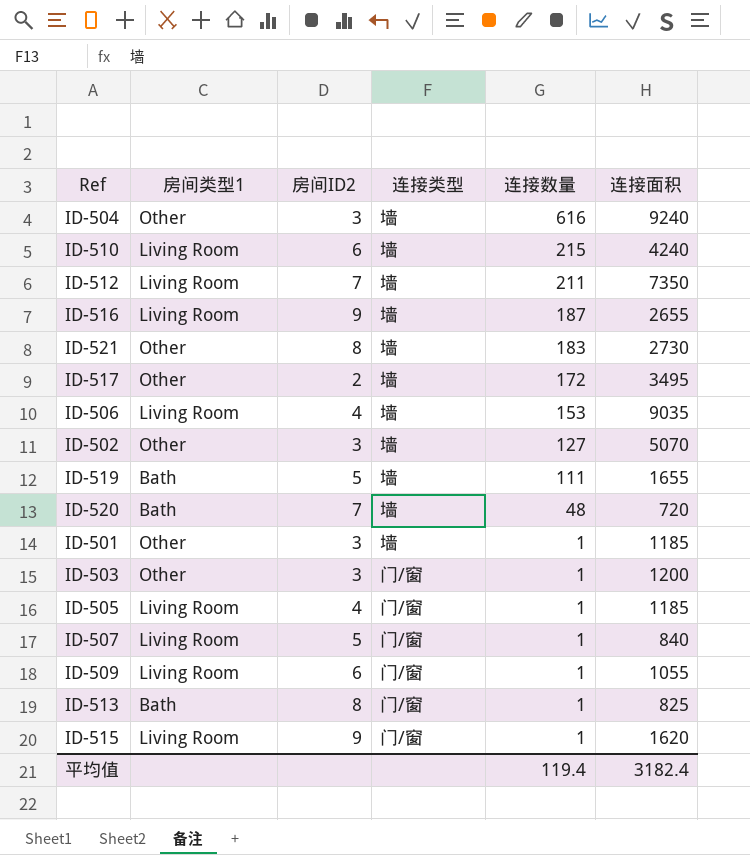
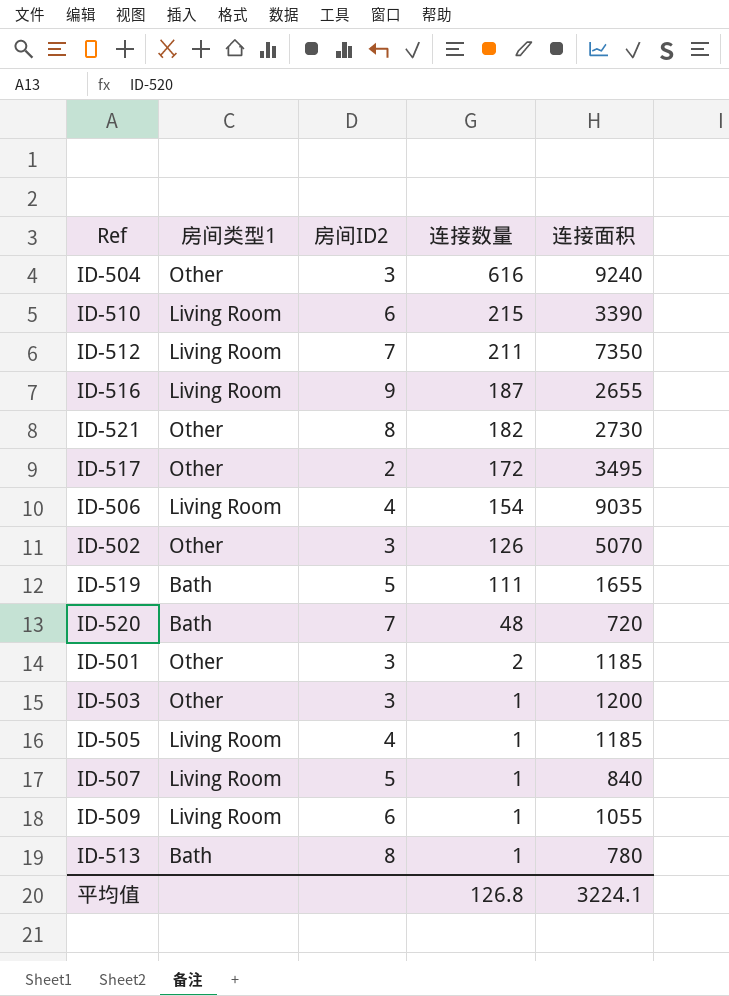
column 连接类型 | position: 4 -> none
row ID-515: Living Room | 9 | 门/窗 | 1 | 1620 -> none
ID-510 | 连接面积: 4240 -> 3390
ID-521 | 连接数量: 183 -> 182
ID-506 | 连接数量: 153 -> 154
ID-502 | 连接数量: 127 -> 126
ID-501 | 连接数量: 1 -> 2
ID-513 | 连接面积: 825 -> 780
平均值 | 连接数量: 119.4 -> 126.8
平均值 | 连接面积: 3182.4 -> 3224.1

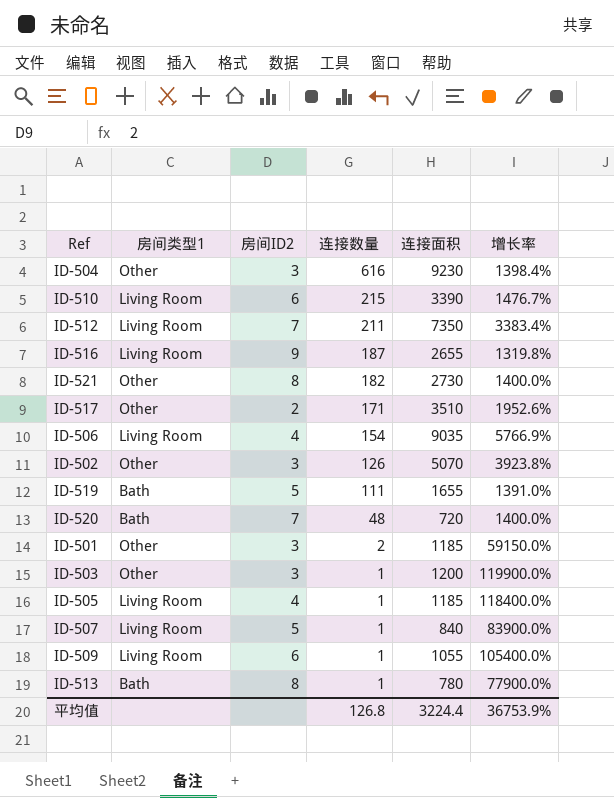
column 增长率 | formula: none -> ([连接面积] - [连接数量]) / [连接数量]
ID-504 | 连接面积: 9240 -> 9230
ID-517 | 连接数量: 172 -> 171
ID-517 | 连接面积: 3495 -> 3510
平均值 | 连接面积: 3224.1 -> 3224.4

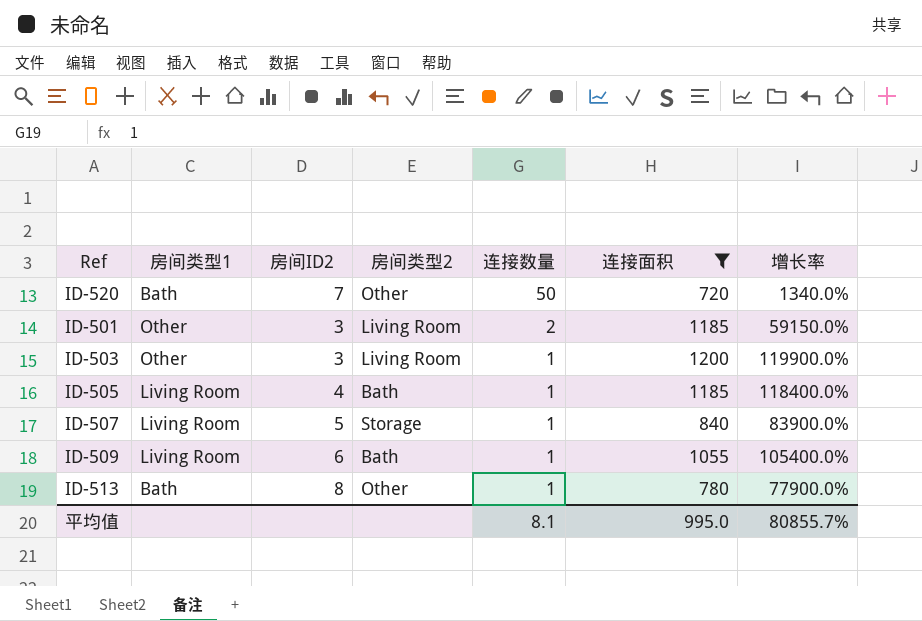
filter: none -> 连接面积 <= 1200
column 房间类型2 | position: none -> 4
ID-520 | 连接数量: 48 -> 50
ID-520 | 增长率: 1400.0% -> 1340.0%
平均值 | 连接数量: 126.8 -> 8.1
平均值 | 连接面积: 3224.4 -> 995.0
平均值 | 增长率: 36753.9% -> 80855.7%

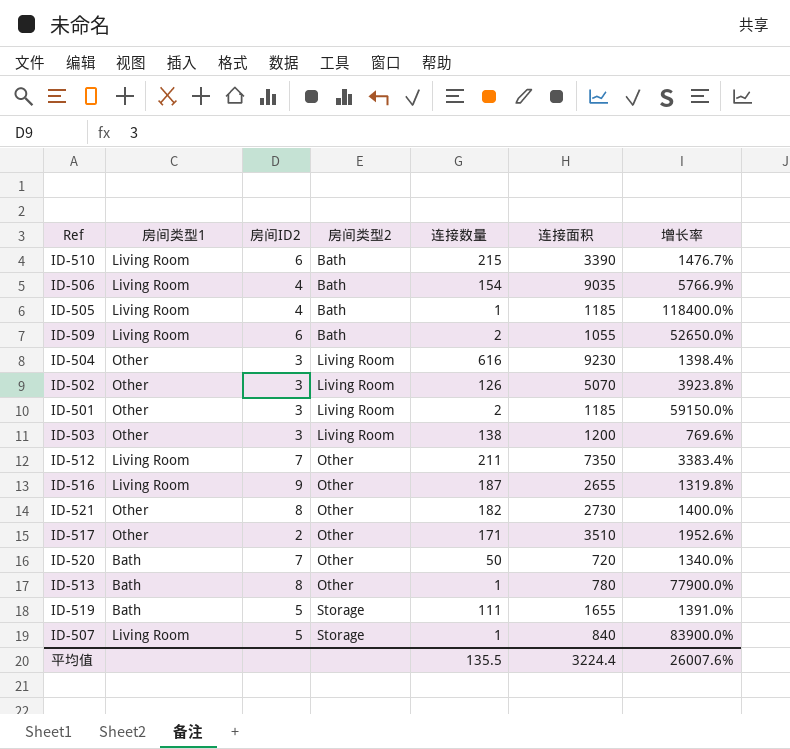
filter: 连接面积 <= 1200 -> none
row order: 连接数量 descending -> 房间类型2 ascending
ID-509 | 连接数量: 1 -> 2
ID-509 | 增长率: 105400.0% -> 52650.0%
ID-503 | 连接数量: 1 -> 138
ID-503 | 增长率: 119900.0% -> 769.6%
平均值 | 连接数量: 8.1 -> 135.5
平均值 | 连接面积: 995.0 -> 3224.4
平均值 | 增长率: 80855.7% -> 26007.6%

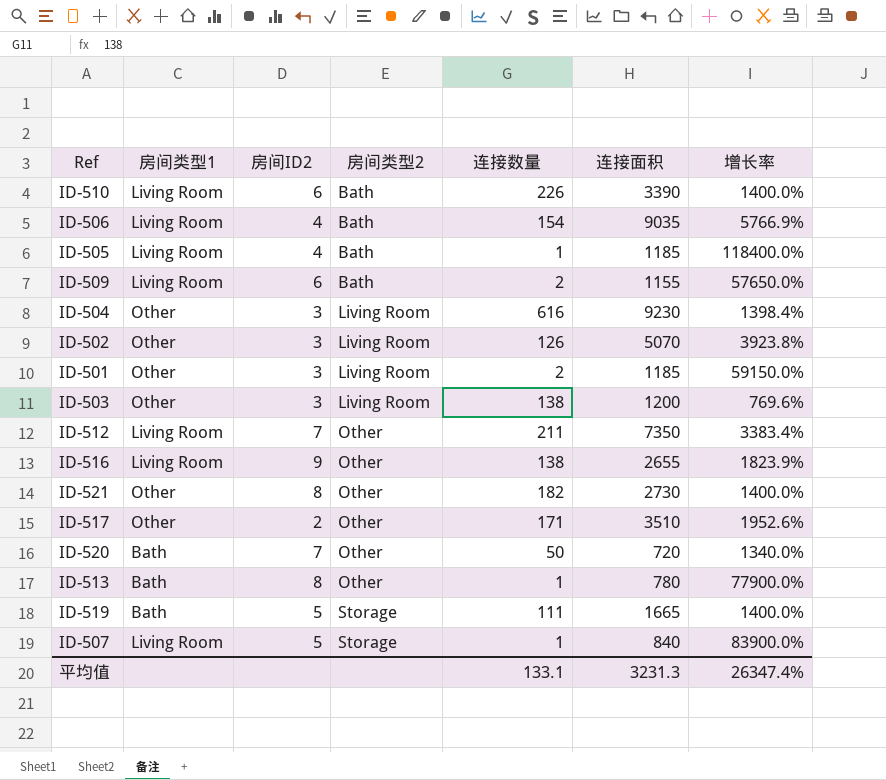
ID-510 | 连接数量: 215 -> 226
ID-510 | 增长率: 1476.7% -> 1400.0%
ID-509 | 连接面积: 1055 -> 1155
ID-509 | 增长率: 52650.0% -> 57650.0%
ID-516 | 连接数量: 187 -> 138
ID-516 | 增长率: 1319.8% -> 1823.9%
ID-519 | 连接面积: 1655 -> 1665
ID-519 | 增长率: 1391.0% -> 1400.0%
平均值 | 连接数量: 135.5 -> 133.1
平均值 | 连接面积: 3224.4 -> 3231.3
平均值 | 增长率: 26007.6% -> 26347.4%

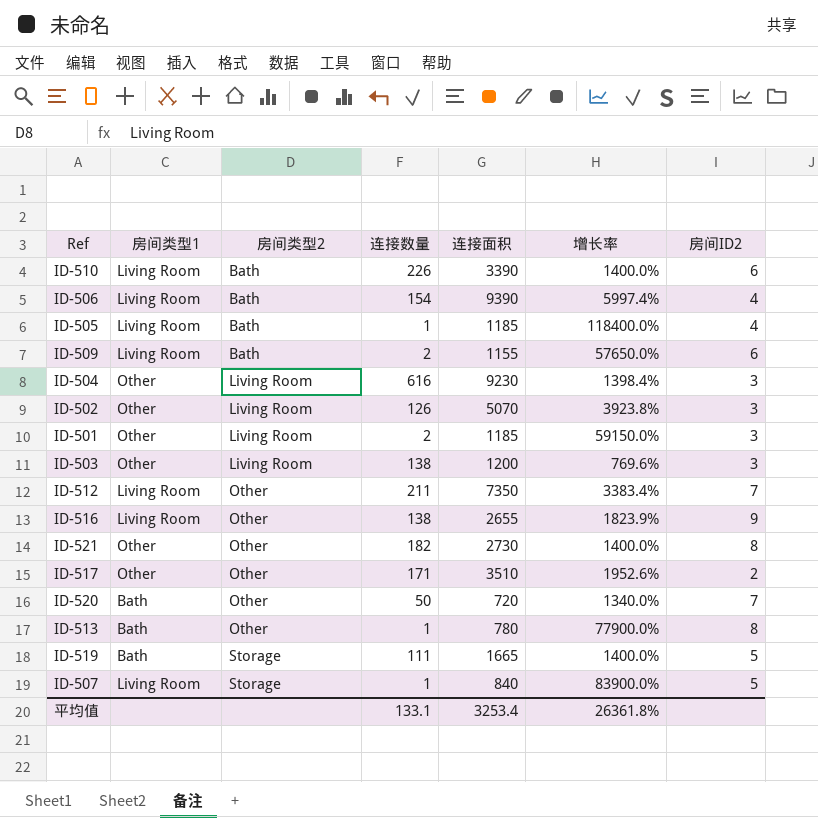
column 房间ID2 | position: 3 -> 7
ID-506 | 连接面积: 9035 -> 9390
ID-506 | 增长率: 5766.9% -> 5997.4%
平均值 | 连接面积: 3231.3 -> 3253.4
平均值 | 增长率: 26347.4% -> 26361.8%

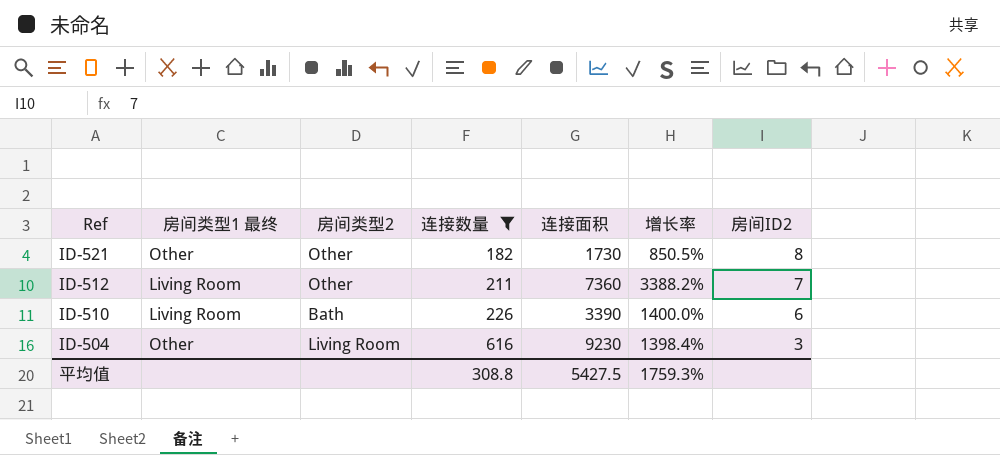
filter: none -> 连接数量 >= 182
row order: 房间类型2 ascending -> Ref descending
column name: 房间类型1 -> 房间类型1 最终
ID-521 | 连接面积: 2730 -> 1730
ID-521 | 增长率: 1400.0% -> 850.5%
ID-512 | 连接面积: 7350 -> 7360
ID-512 | 增长率: 3383.4% -> 3388.2%
平均值 | 连接数量: 133.1 -> 308.8
平均值 | 连接面积: 3253.4 -> 5427.5
平均值 | 增长率: 26361.8% -> 1759.3%

